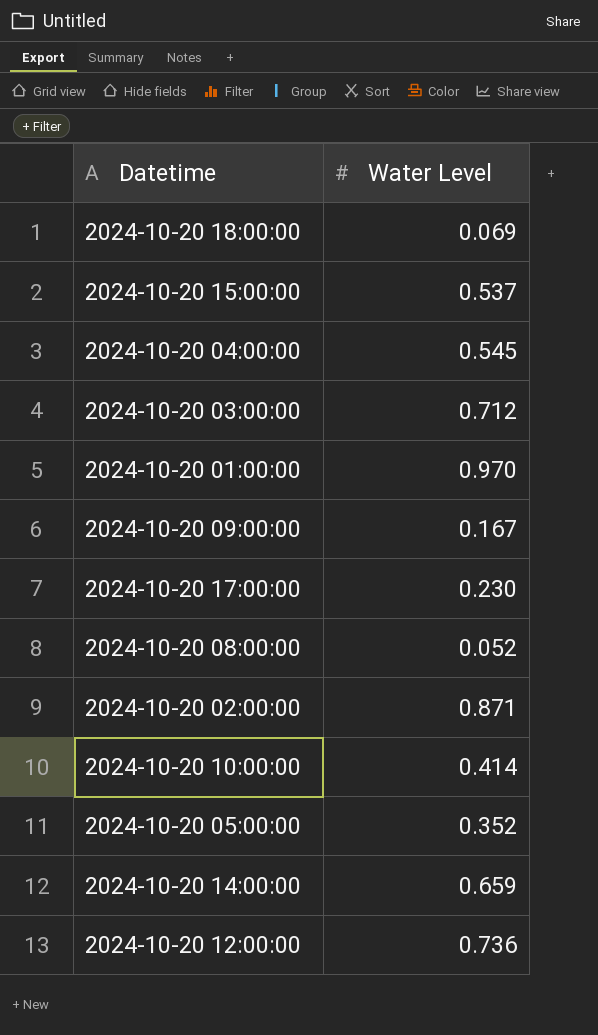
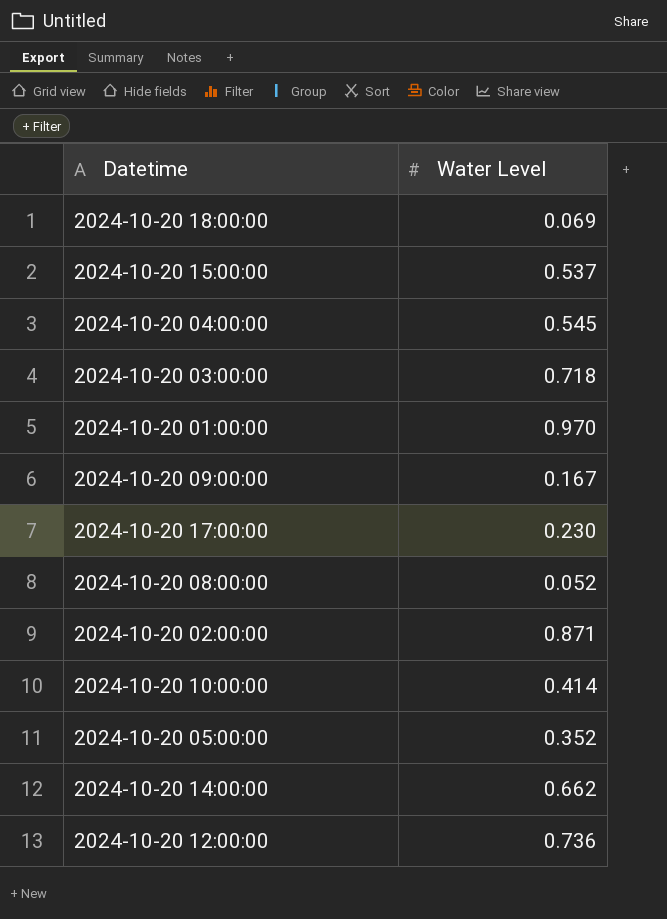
2024-10-20 03:00:00 | Water Level: 0.712 -> 0.718
2024-10-20 14:00:00 | Water Level: 0.659 -> 0.662

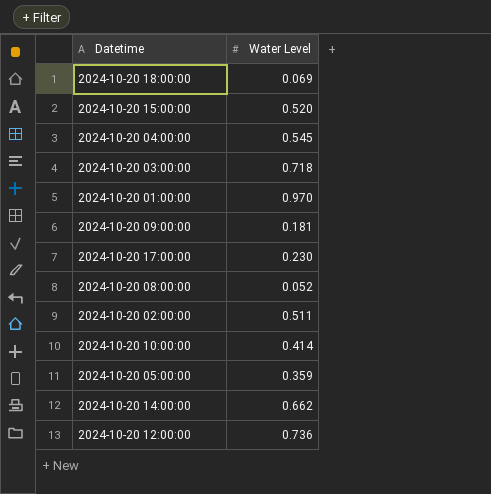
2024-10-20 15:00:00 | Water Level: 0.537 -> 0.520
2024-10-20 09:00:00 | Water Level: 0.167 -> 0.181
2024-10-20 02:00:00 | Water Level: 0.871 -> 0.511
2024-10-20 05:00:00 | Water Level: 0.352 -> 0.359

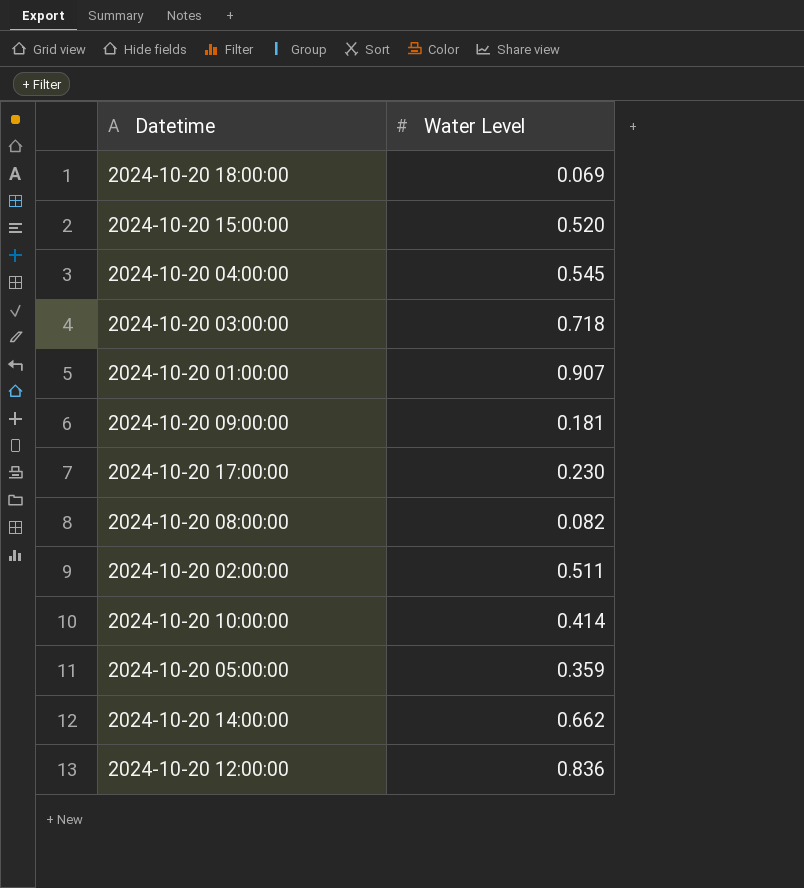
2024-10-20 01:00:00 | Water Level: 0.970 -> 0.907
2024-10-20 08:00:00 | Water Level: 0.052 -> 0.082
2024-10-20 12:00:00 | Water Level: 0.736 -> 0.836

